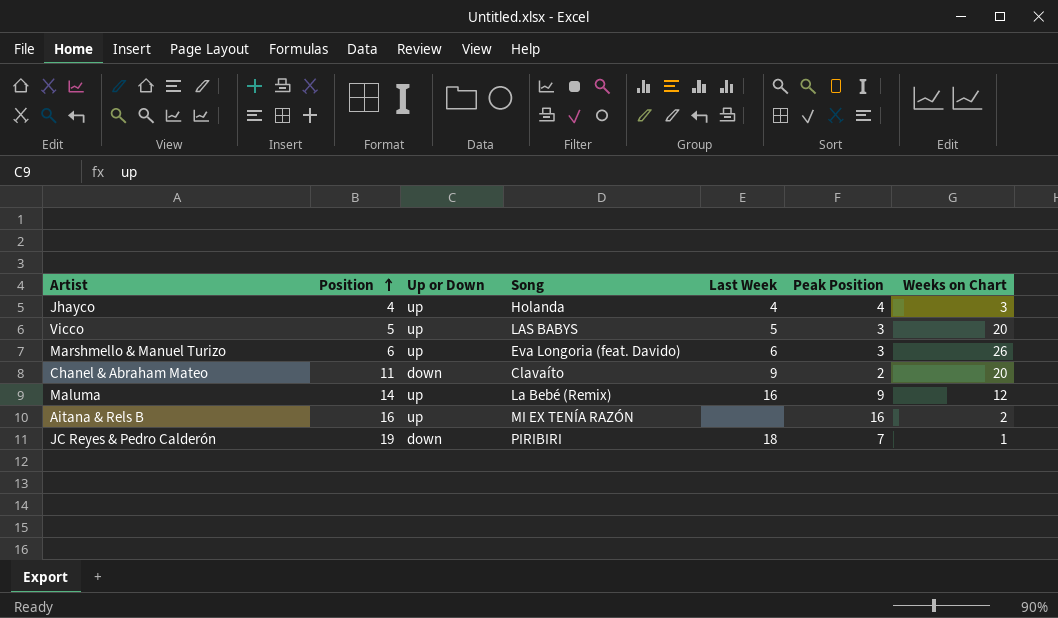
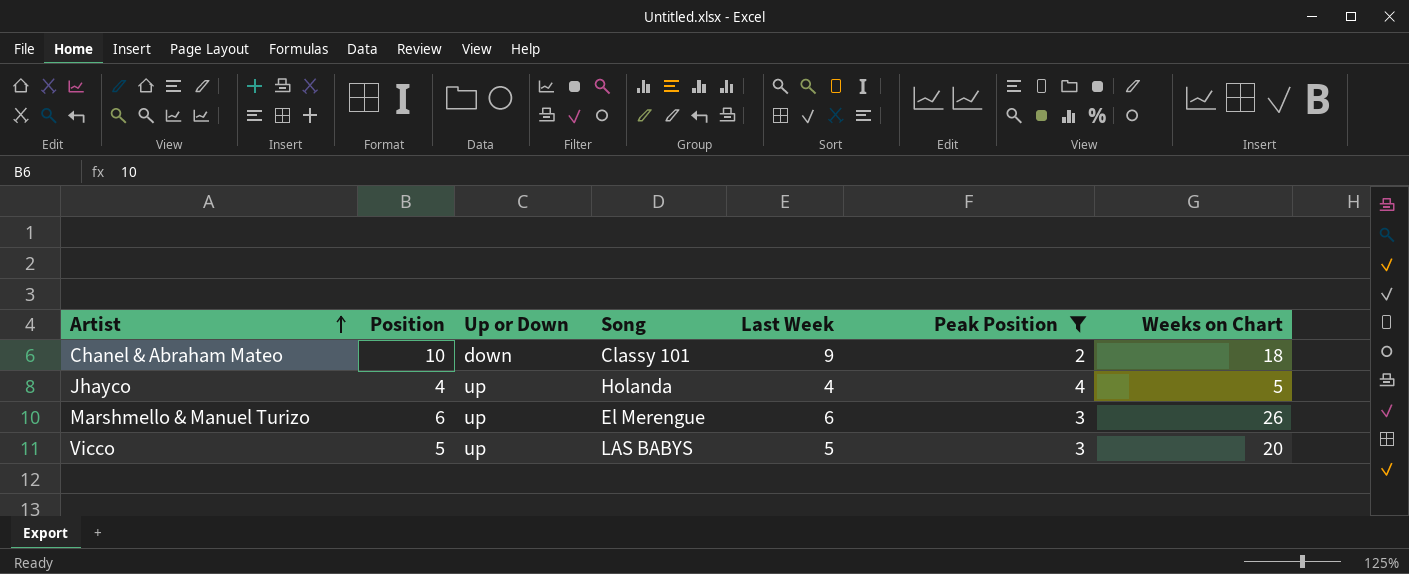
filter: none -> Peak Position <= 4
row order: Position ascending -> Artist ascending
Chanel & Abraham Mateo | Position: 11 -> 10
Chanel & Abraham Mateo | Song: Clavaíto -> Classy 101
Chanel & Abraham Mateo | Weeks on Chart: 20 -> 18
Jhayco | Weeks on Chart: 3 -> 5
Marshmello & Manuel Turizo | Song: Eva Longoria (feat. Davido) -> El Merengue

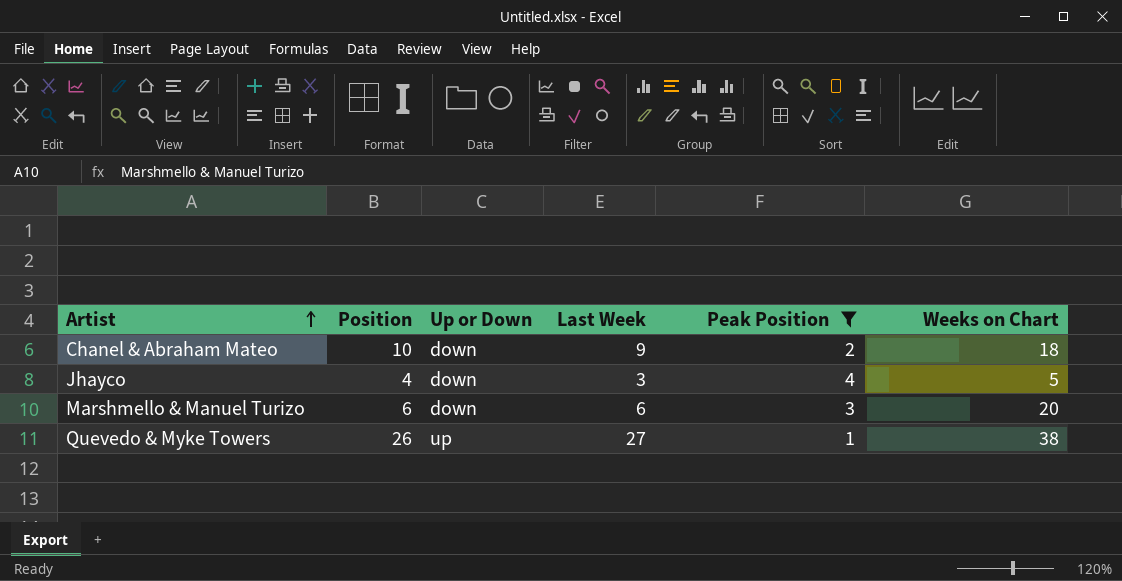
column Song | position: 4 -> none
row Vicco: 5 | up | LAS BABYS | 5 | 3 | 20 -> none
Jhayco | Up or Down: up -> down
Jhayco | Last Week: 4 -> 3
Marshmello & Manuel Turizo | Up or Down: up -> down
Marshmello & Manuel Turizo | Weeks on Chart: 26 -> 20
row Quevedo & Myke Towers: none -> 26 | up | 27 | 1 | 38

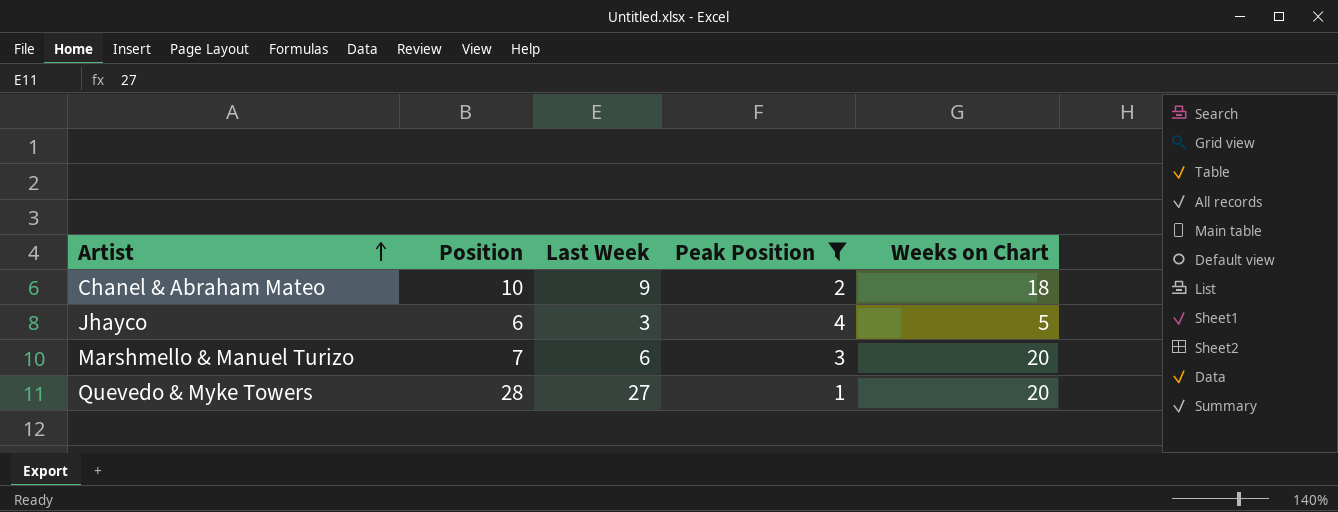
column Up or Down | position: 3 -> none
Jhayco | Position: 4 -> 6
Marshmello & Manuel Turizo | Position: 6 -> 7
Quevedo & Myke Towers | Position: 26 -> 28
Quevedo & Myke Towers | Weeks on Chart: 38 -> 20

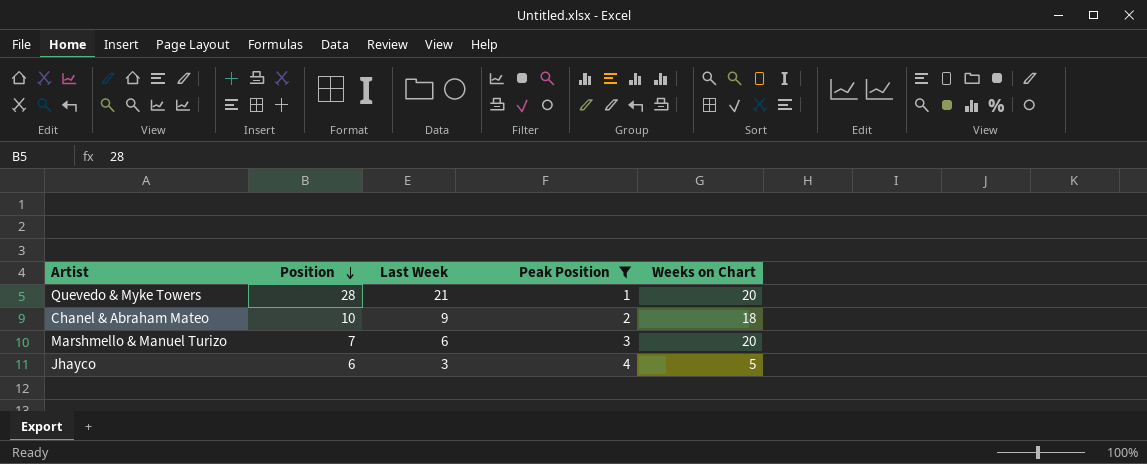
row order: Artist ascending -> Position descending
Quevedo & Myke Towers | Last Week: 27 -> 21

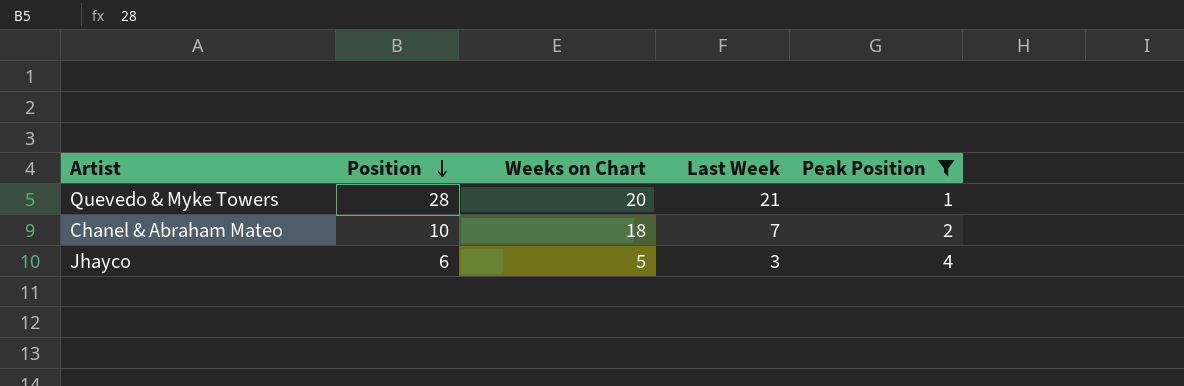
column Weeks on Chart | position: 5 -> 3
row Marshmello & Manuel Turizo: 7 | 6 | 3 | 20 -> none
Chanel & Abraham Mateo | Last Week: 9 -> 7

